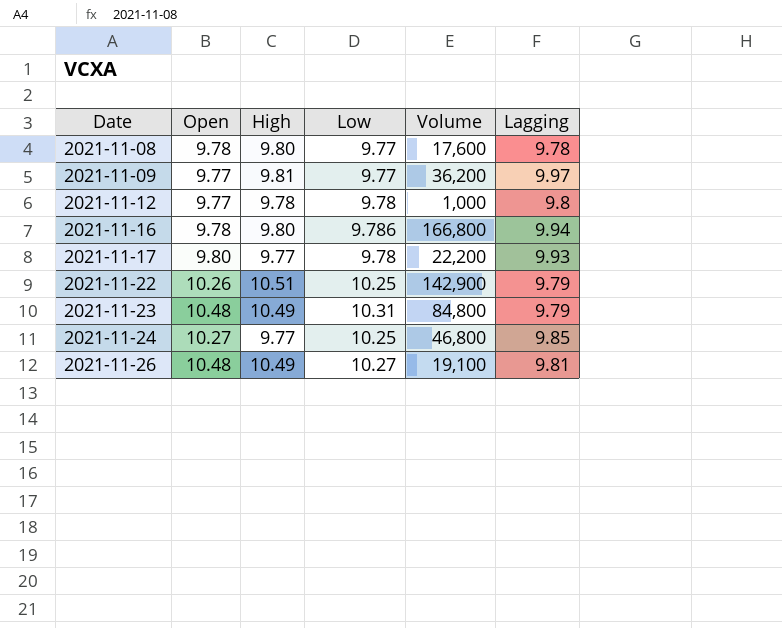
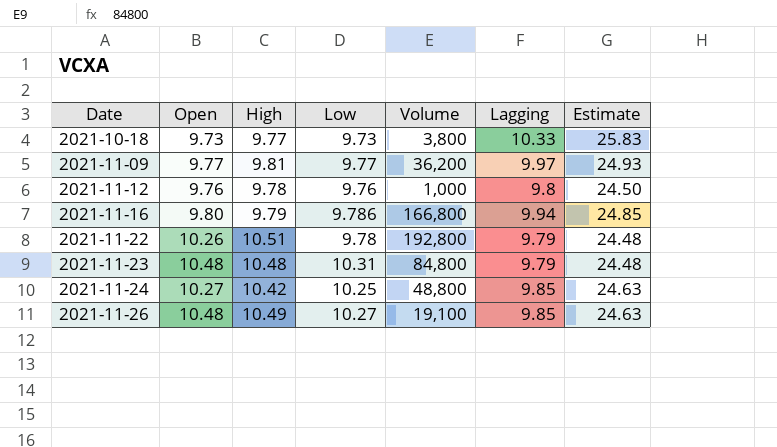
column Estimate | formula: none -> [Lagging] * 2.5
row 2021-11-08: 9.78 | 9.80 | 9.77 | 17,600 | 9.78 -> none
row 2021-11-17: 9.80 | 9.77 | 9.78 | 22,200 | 9.93 -> none
row 2021-10-18: none -> 9.73 | 9.77 | 9.73 | 3,800 | 10.33 | 25.83
2021-11-12 | Open: 9.77 -> 9.76
2021-11-12 | Low: 9.78 -> 9.76
2021-11-16 | Open: 9.78 -> 9.80
2021-11-16 | High: 9.80 -> 9.79
2021-11-22 | Low: 10.25 -> 9.78
2021-11-22 | Volume: 142,900 -> 192,800
2021-11-23 | High: 10.49 -> 10.48
2021-11-24 | High: 9.77 -> 10.42
2021-11-24 | Volume: 46,800 -> 48,800
2021-11-26 | Lagging: 9.81 -> 9.85

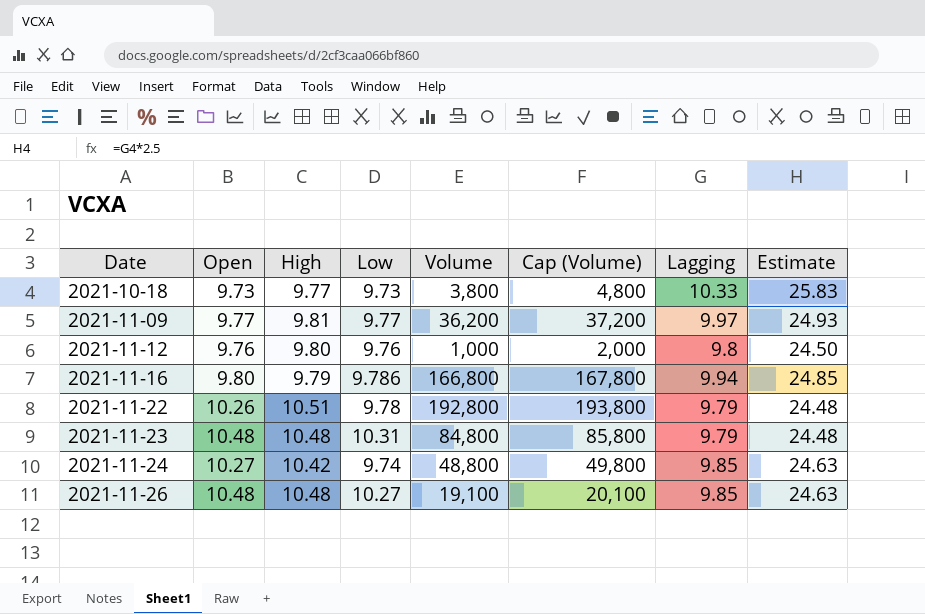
column Cap (Volume) | formula: none -> [Volume] + 1000
2021-11-12 | High: 9.78 -> 9.80
2021-11-24 | Low: 10.25 -> 9.74
2021-11-26 | High: 10.49 -> 10.48

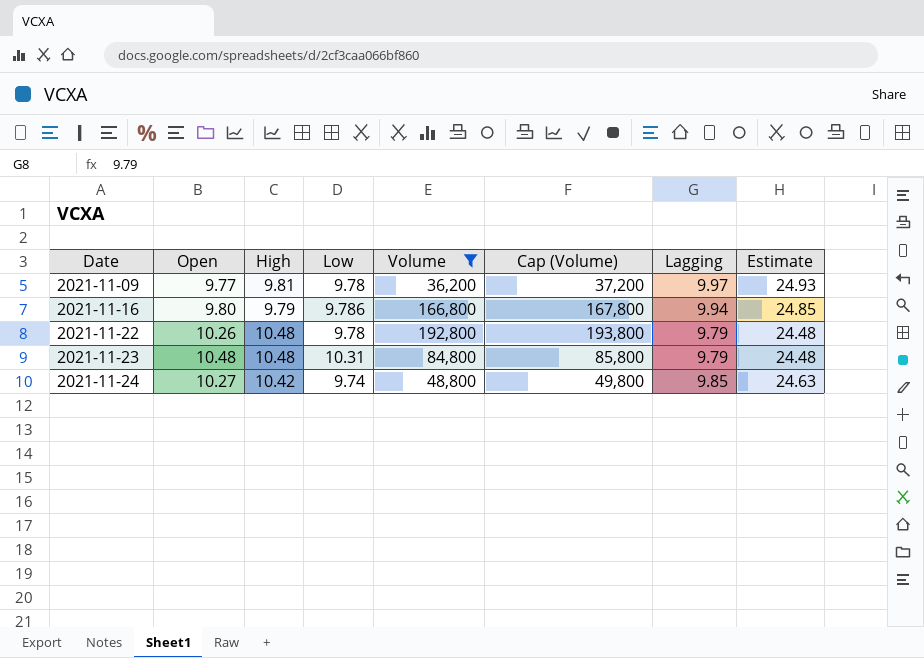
filter: none -> Volume >= 36,200
2021-11-09 | Low: 9.77 -> 9.78
2021-11-22 | High: 10.51 -> 10.48

